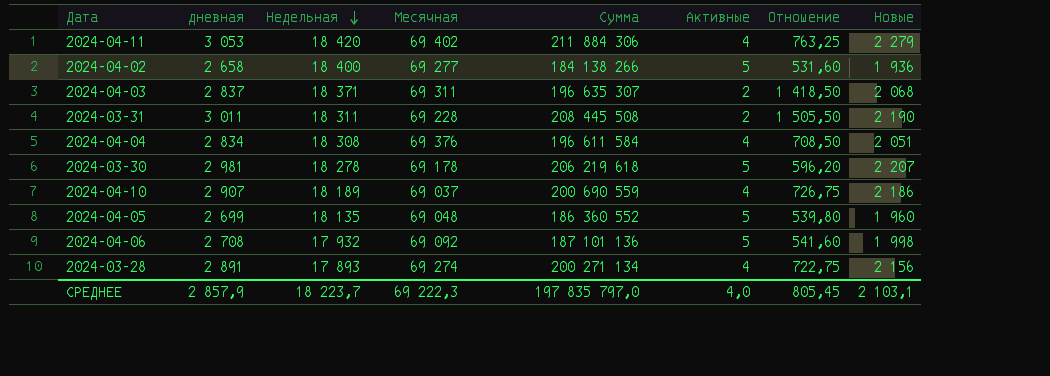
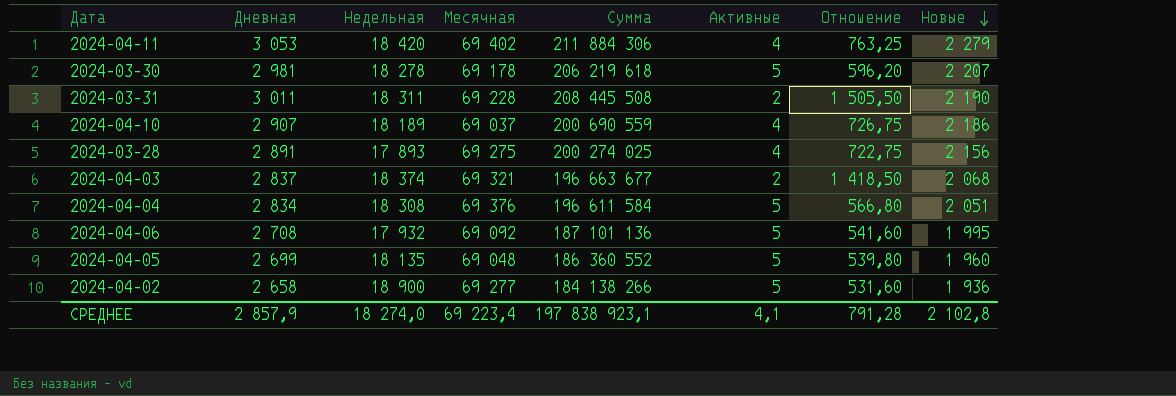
row order: Недельная descending -> Новые descending
column name: дневная -> Дневная
2024-03-28 | Месячная: 69 274 -> 69 275
2024-03-28 | Сумма: 200 271 134 -> 200 274 025
2024-04-03 | Недельная: 18 371 -> 18 374
2024-04-03 | Месячная: 69 311 -> 69 321
2024-04-03 | Сумма: 196 635 307 -> 196 663 677
2024-04-04 | Активные: 4 -> 5
2024-04-04 | Отношение: 708,50 -> 566,80
2024-04-06 | Новые: 1 998 -> 1 995
2024-04-02 | Недельная: 18 400 -> 18 900
СРЕДНЕЕ | Недельная: 18 223,7 -> 18 274,0
СРЕДНЕЕ | Месячная: 69 222,3 -> 69 223,4
СРЕДНЕЕ | Сумма: 197 835 797,0 -> 197 838 923,1
СРЕДНЕЕ | Активные: 4,0 -> 4,1
СРЕДНЕЕ | Отношение: 805,45 -> 791,28
СРЕДНЕЕ | Новые: 2 103,1 -> 2 102,8

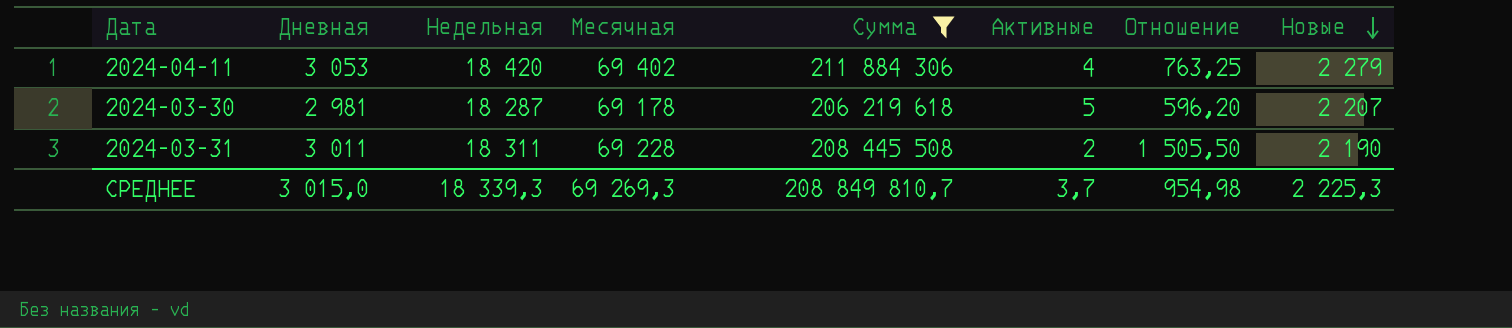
filter: none -> Сумма >= 206 219 618
2024-03-30 | Недельная: 18 278 -> 18 287
СРЕДНЕЕ | Дневная: 2 857,9 -> 3 015,0
СРЕДНЕЕ | Недельная: 18 274,0 -> 18 339,3
СРЕДНЕЕ | Месячная: 69 223,4 -> 69 269,3
СРЕДНЕЕ | Сумма: 197 838 923,1 -> 208 849 810,7
СРЕДНЕЕ | Активные: 4,1 -> 3,7
СРЕДНЕЕ | Отношение: 791,28 -> 954,98
СРЕДНЕЕ | Новые: 2 102,8 -> 2 225,3

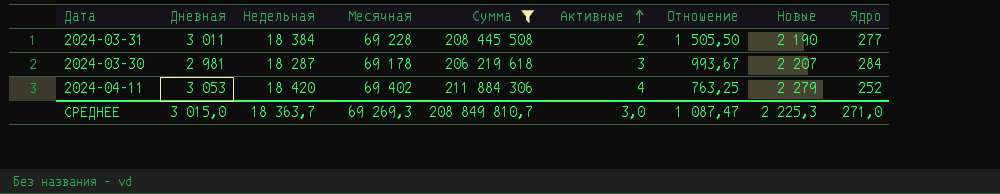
row order: Новые descending -> Активные ascending
column Ядро | position: none -> 9
2024-03-31 | Недельная: 18 311 -> 18 384
2024-03-30 | Активные: 5 -> 3
2024-03-30 | Отношение: 596,20 -> 993,67
СРЕДНЕЕ | Недельная: 18 339,3 -> 18 363,7
СРЕДНЕЕ | Активные: 3,7 -> 3,0
СРЕДНЕЕ | Отношение: 954,98 -> 1 087,47

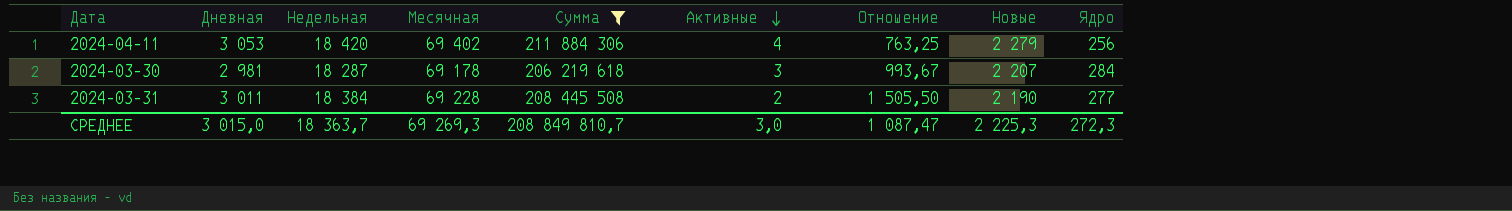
row order: Активные ascending -> Активные descending
2024-04-11 | Ядро: 252 -> 256
СРЕДНЕЕ | Ядро: 271,0 -> 272,3

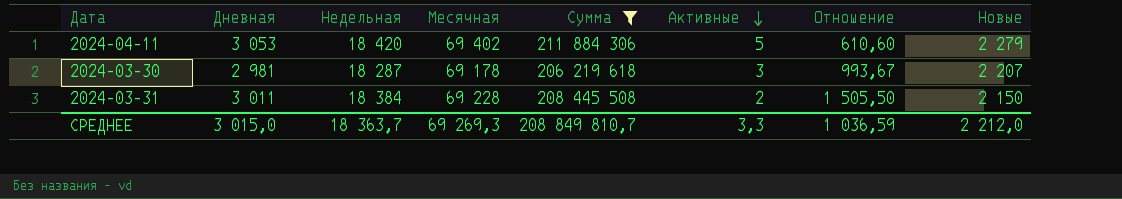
column Ядро | position: 9 -> none
2024-04-11 | Активные: 4 -> 5
2024-04-11 | Отношение: 763,25 -> 610,60
2024-03-31 | Новые: 2 190 -> 2 150
СРЕДНЕЕ | Активные: 3,0 -> 3,3
СРЕДНЕЕ | Отношение: 1 087,47 -> 1 036,59
СРЕДНЕЕ | Новые: 2 225,3 -> 2 212,0

